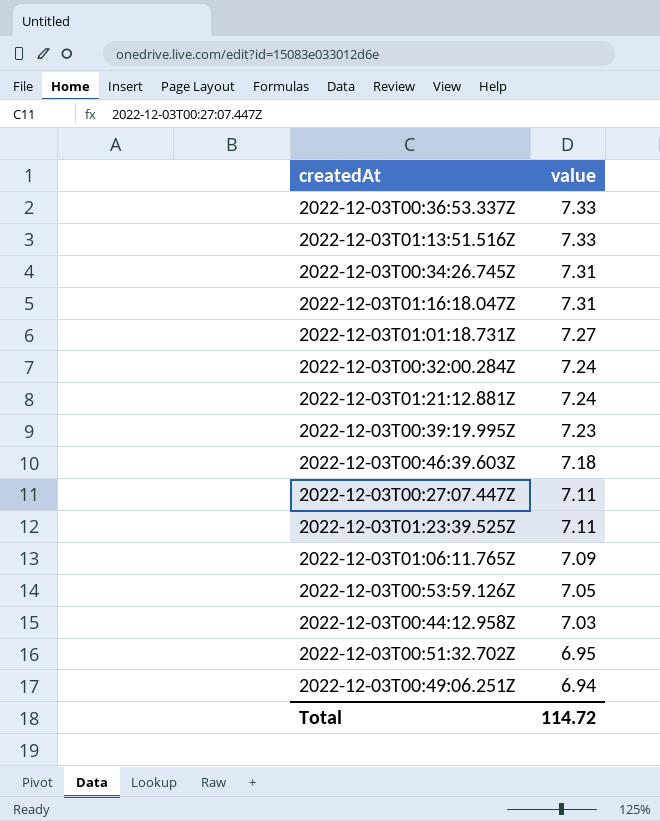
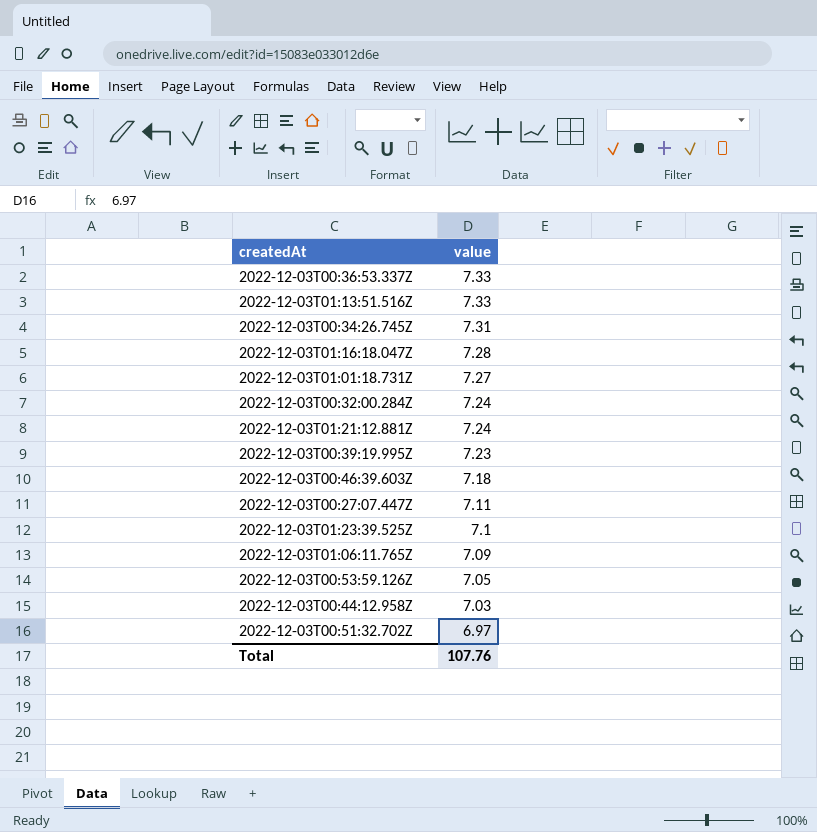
row 2022-12-03T00:49:06.251Z: 6.94 -> none
2022-12-03T01:16:18.047Z | value: 7.31 -> 7.28
2022-12-03T01:23:39.525Z | value: 7.11 -> 7.1
2022-12-03T00:51:32.702Z | value: 6.95 -> 6.97
Total | value: 114.72 -> 107.76

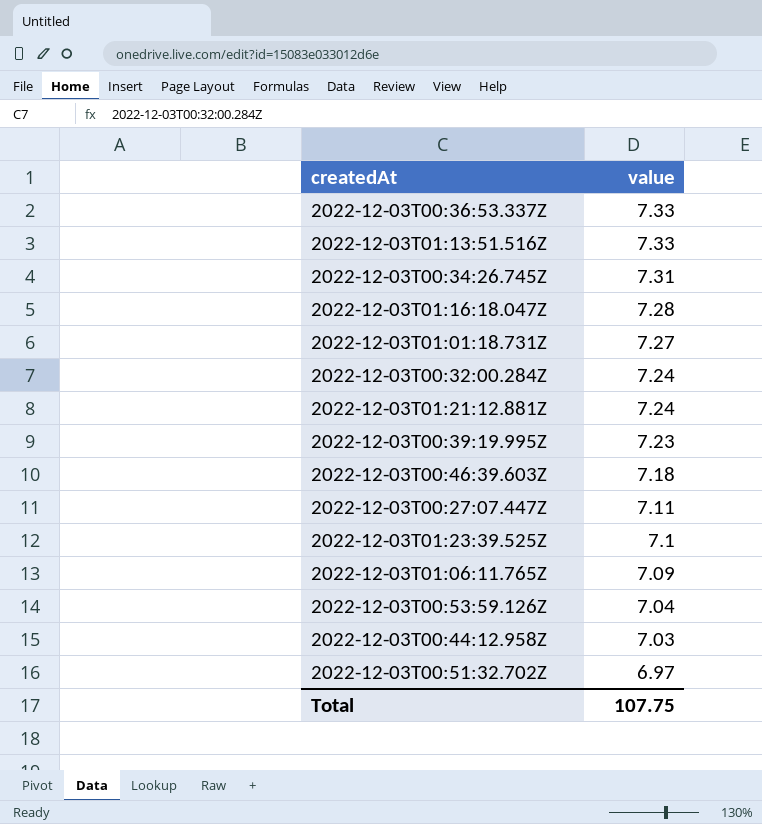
2022-12-03T00:53:59.126Z | value: 7.05 -> 7.04
Total | value: 107.76 -> 107.75

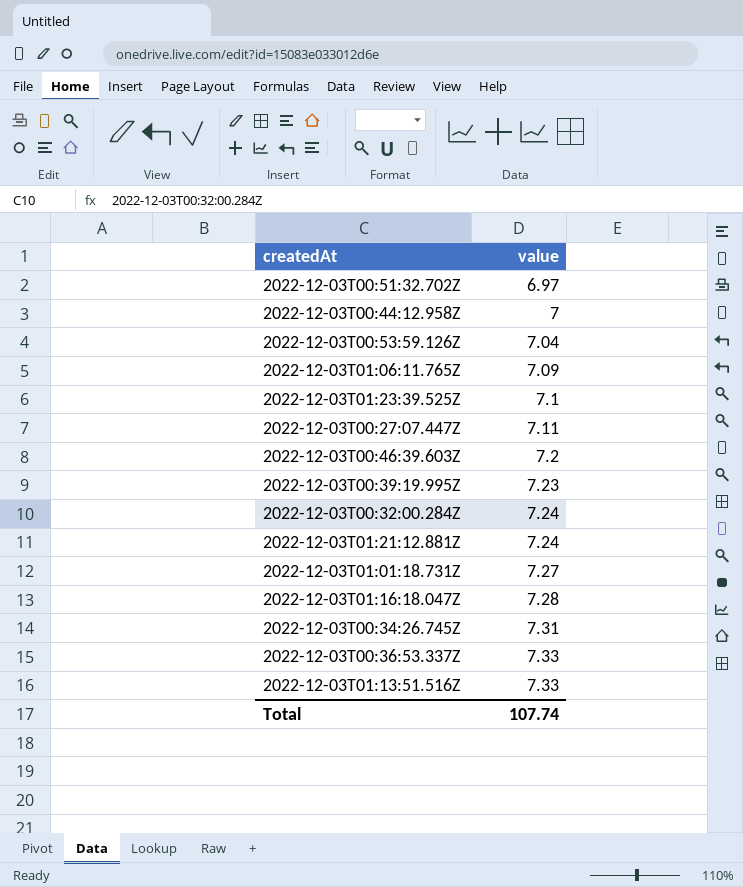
row order: value descending -> value ascending
2022-12-03T00:44:12.958Z | value: 7.03 -> 7
2022-12-03T00:46:39.603Z | value: 7.18 -> 7.2
Total | value: 107.75 -> 107.74

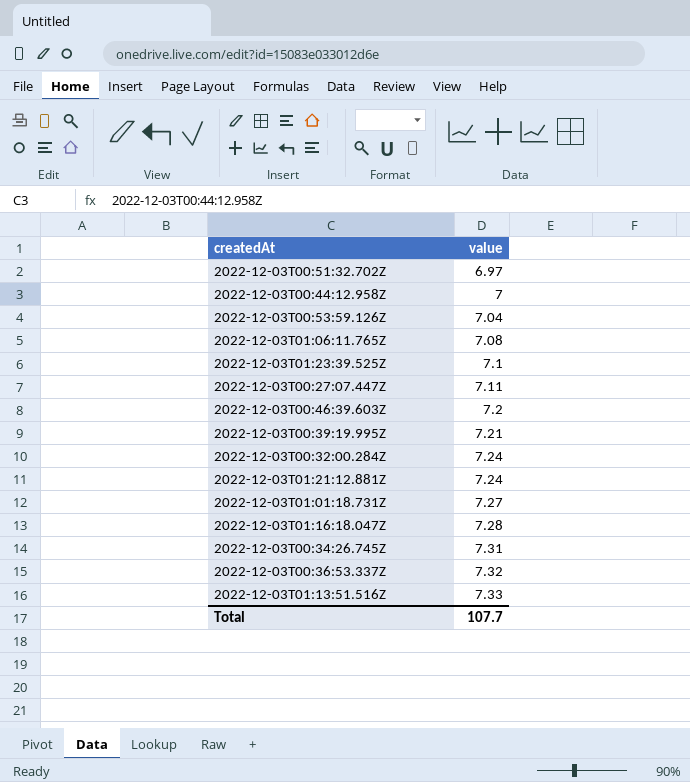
2022-12-03T01:06:11.765Z | value: 7.09 -> 7.08
2022-12-03T00:39:19.995Z | value: 7.23 -> 7.21
2022-12-03T00:36:53.337Z | value: 7.33 -> 7.32
Total | value: 107.74 -> 107.7

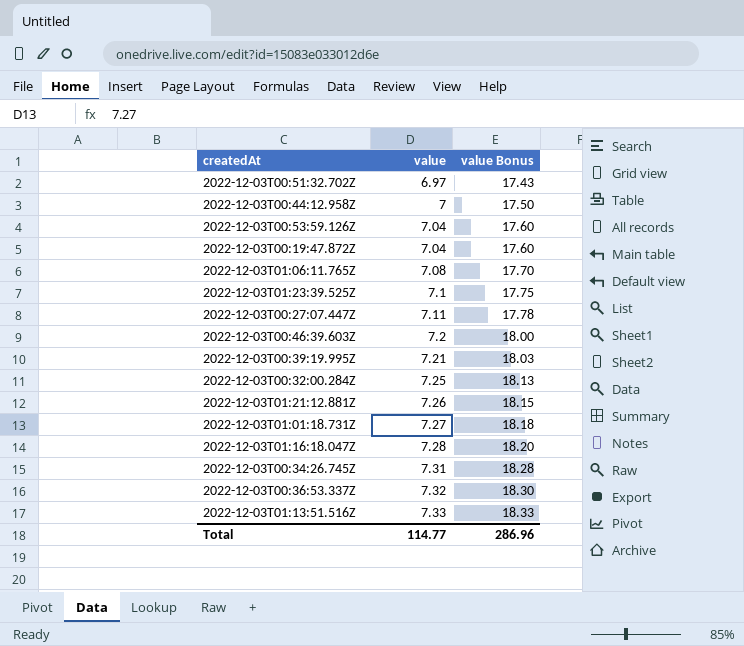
column value Bonus | formula: none -> [value] * 2.5
row 2022-12-03T00:19:47.872Z: none -> 7.04 | 17.60
2022-12-03T00:32:00.284Z | value: 7.24 -> 7.25
2022-12-03T01:21:12.881Z | value: 7.24 -> 7.26
Total | value: 107.7 -> 114.77

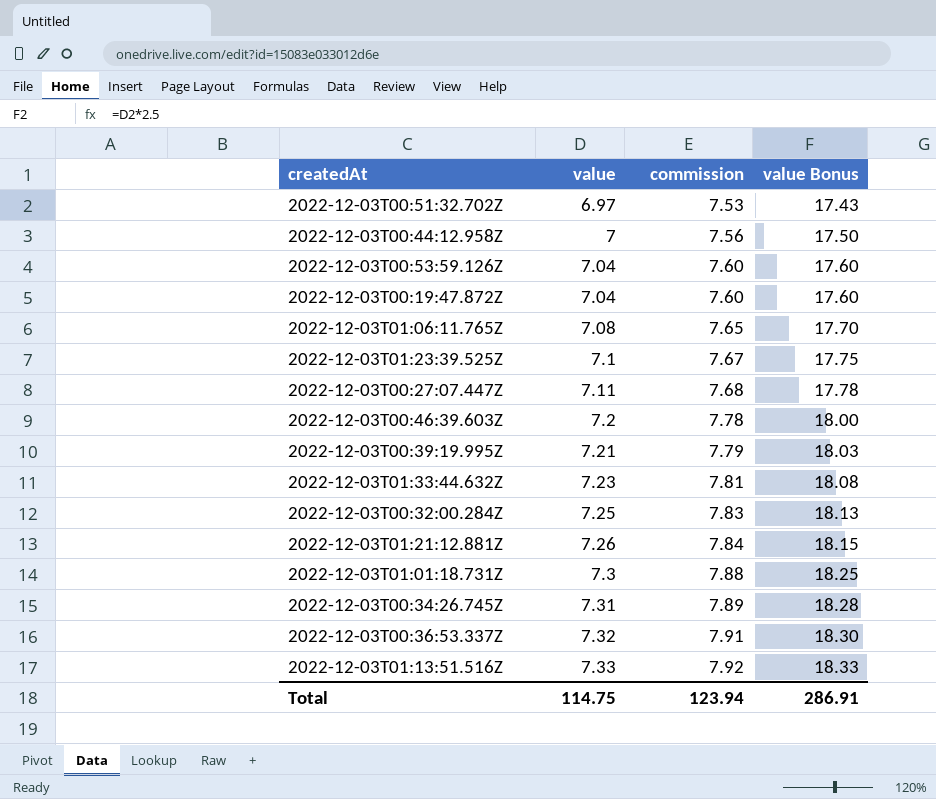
column commission | formula: none -> [value] * 1.08
row 2022-12-03T01:16:18.047Z: 7.28 | 18.20 -> none
row 2022-12-03T01:33:44.632Z: none -> 7.23 | 7.81 | 18.08
2022-12-03T01:01:18.731Z | value: 7.27 -> 7.3
2022-12-03T01:01:18.731Z | value Bonus: 18.18 -> 18.25
Total | value: 114.77 -> 114.75
Total | value Bonus: 286.96 -> 286.91

